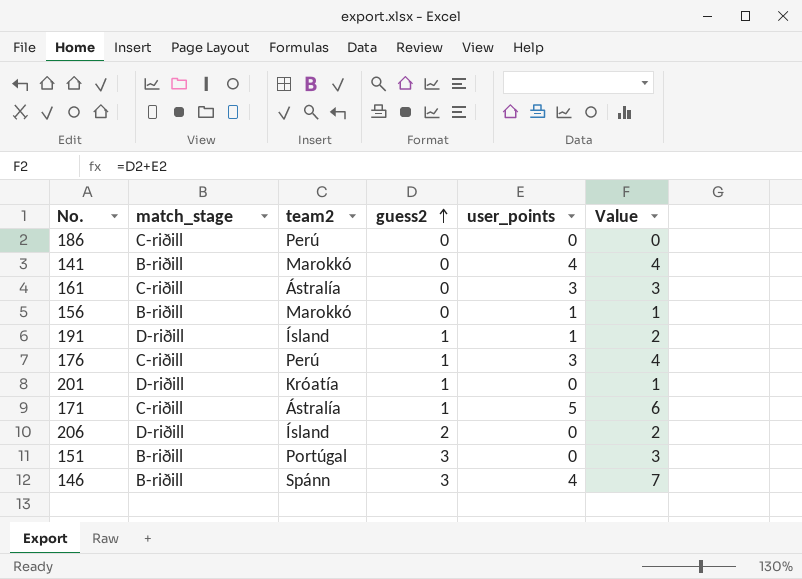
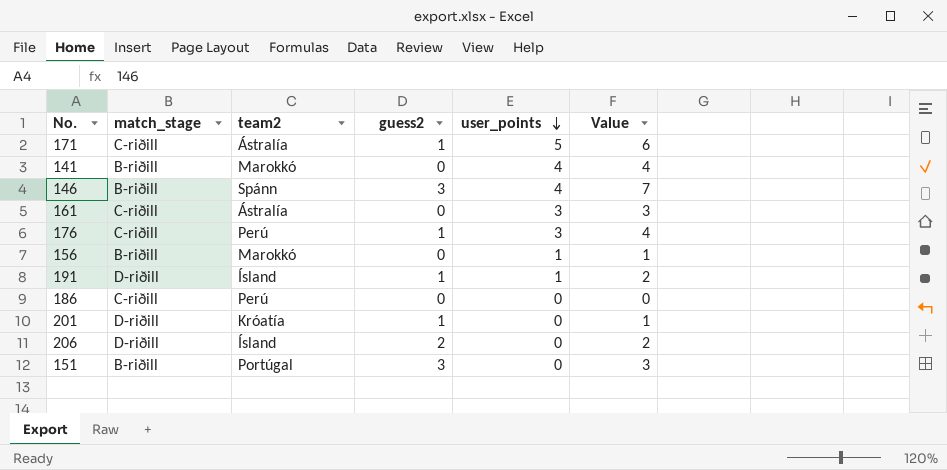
row order: guess2 ascending -> user_points descending

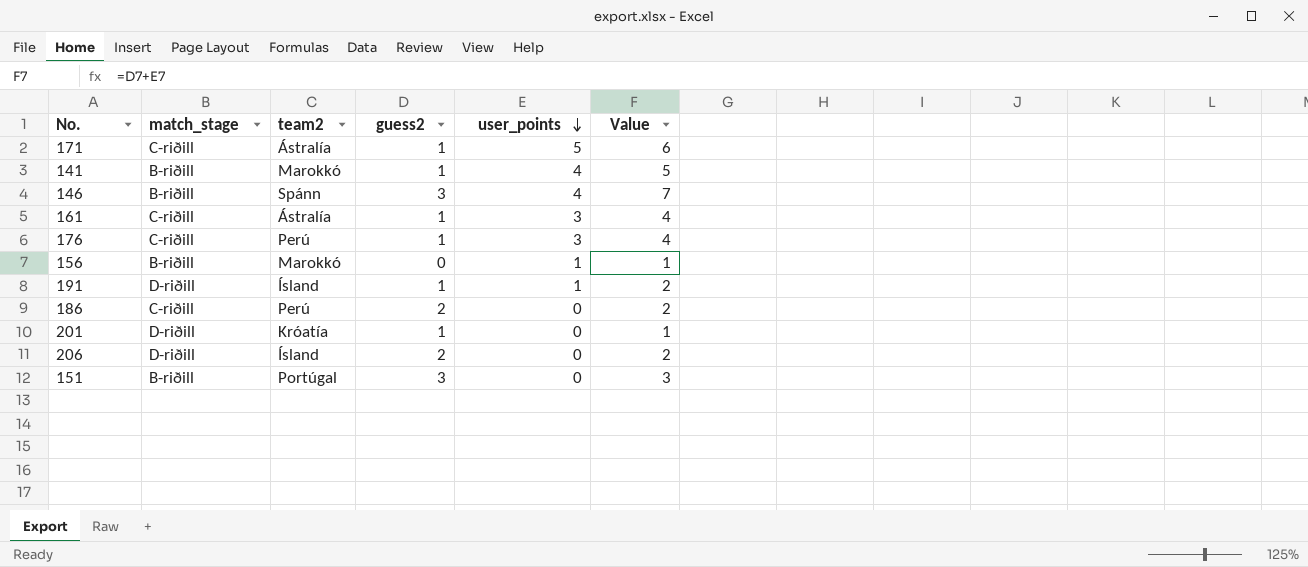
141 | guess2: 0 -> 1
141 | Value: 4 -> 5
161 | guess2: 0 -> 1
161 | Value: 3 -> 4
186 | guess2: 0 -> 2
186 | Value: 0 -> 2

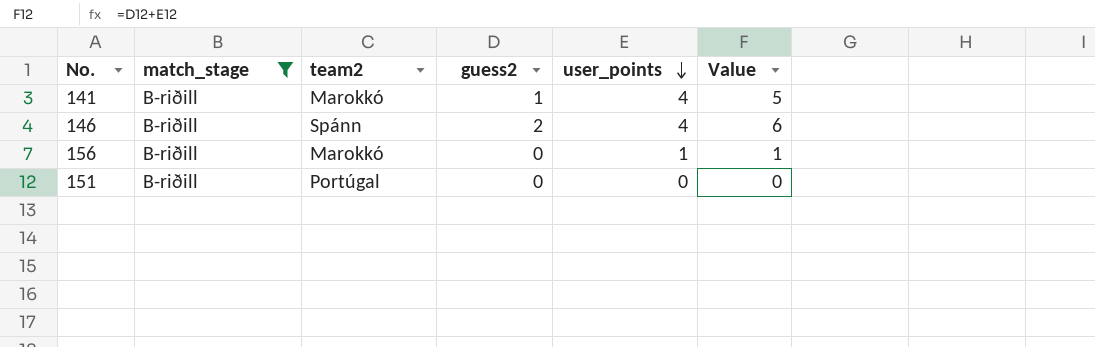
filter: none -> match_stage = B-riðill
146 | guess2: 3 -> 2
146 | Value: 7 -> 6
151 | guess2: 3 -> 0
151 | Value: 3 -> 0

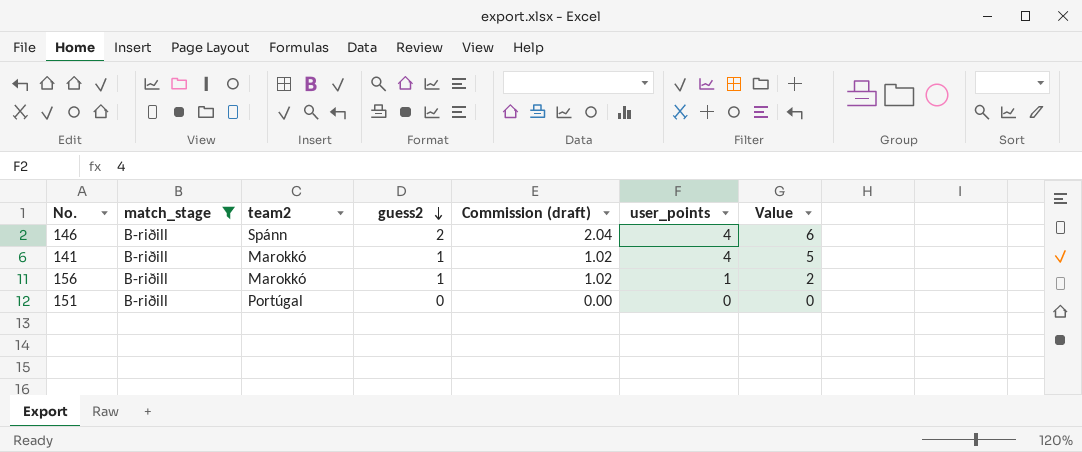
row order: user_points descending -> guess2 descending
column Commission (draft) | formula: none -> [guess2] * 1.02
156 | guess2: 0 -> 1
156 | Value: 1 -> 2

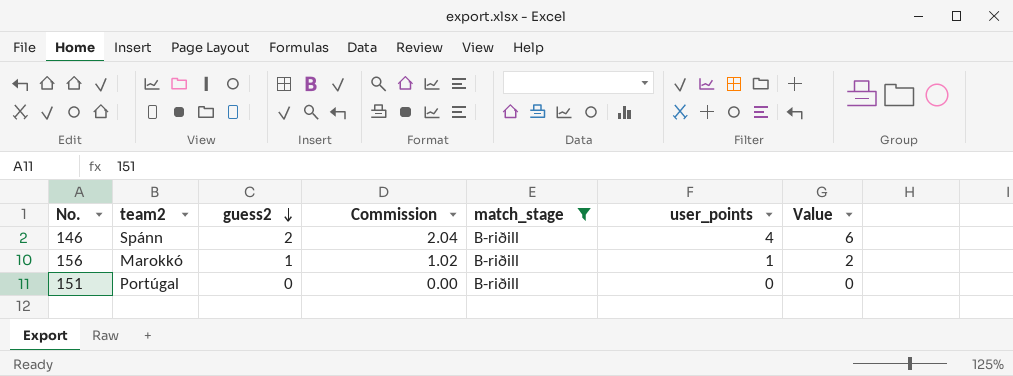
column name: Commission (draft) -> Commission
column match_stage | position: 2 -> 5
row 141: B-riðill | Marokkó | 1 | 1.02 | 4 | 5 -> none

